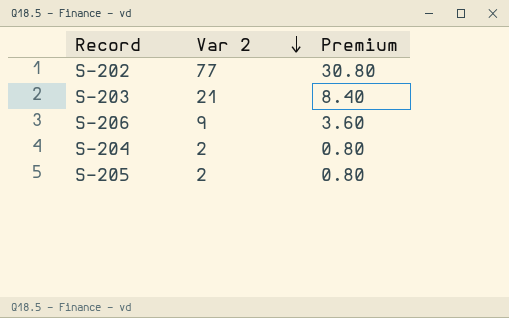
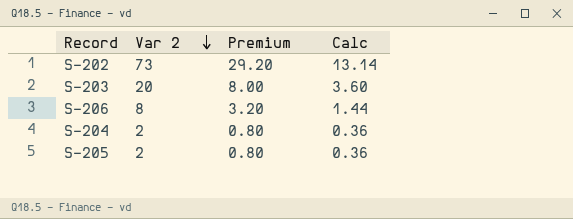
column Calc | formula: none -> [Var 2] * 0.18
S-202 | Var 2: 77 -> 73
S-202 | Premium: 30.80 -> 29.20
S-203 | Var 2: 21 -> 20
S-203 | Premium: 8.40 -> 8.00
S-206 | Var 2: 9 -> 8
S-206 | Premium: 3.60 -> 3.20

